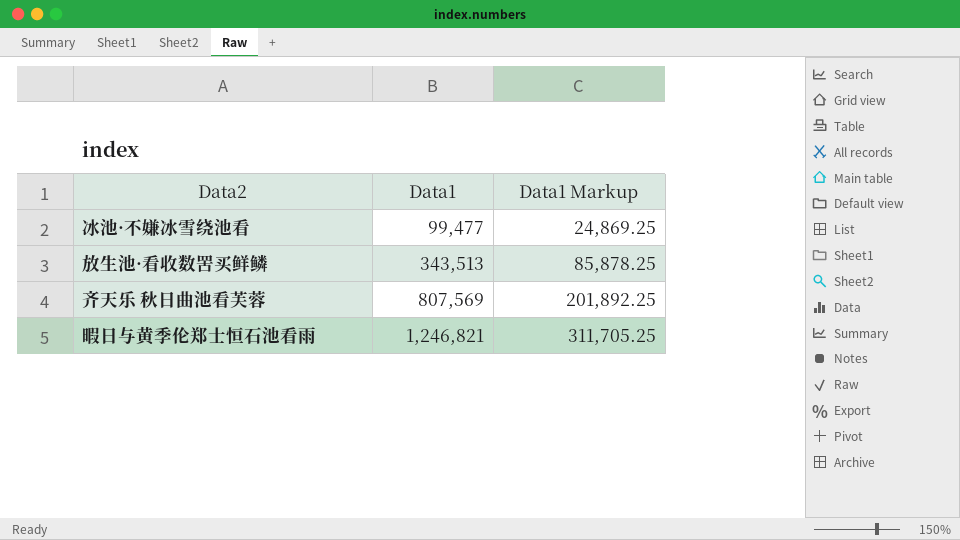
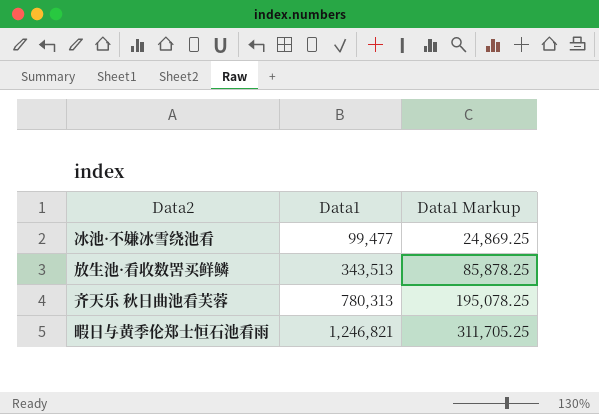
齐天乐 秋日曲池看芙蓉 | Data1: 807,569 -> 780,313
齐天乐 秋日曲池看芙蓉 | Data1 Markup: 201,892.25 -> 195,078.25

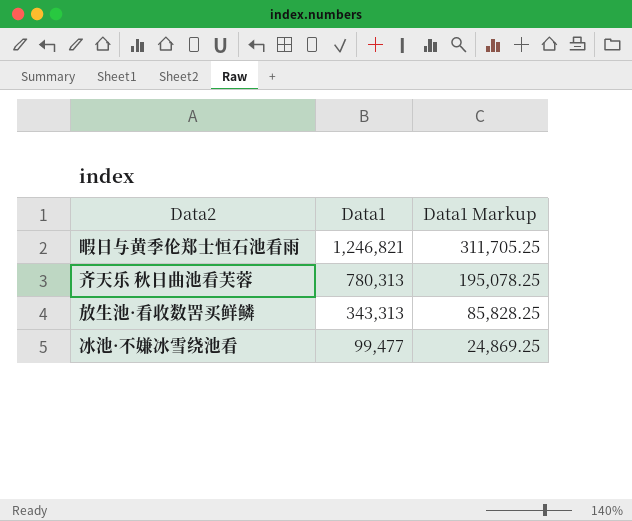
row order: Data1 ascending -> Data1 descending
放生池·看收数罟买鲜鳞 | Data1: 343,513 -> 343,313
放生池·看收数罟买鲜鳞 | Data1 Markup: 85,878.25 -> 85,828.25

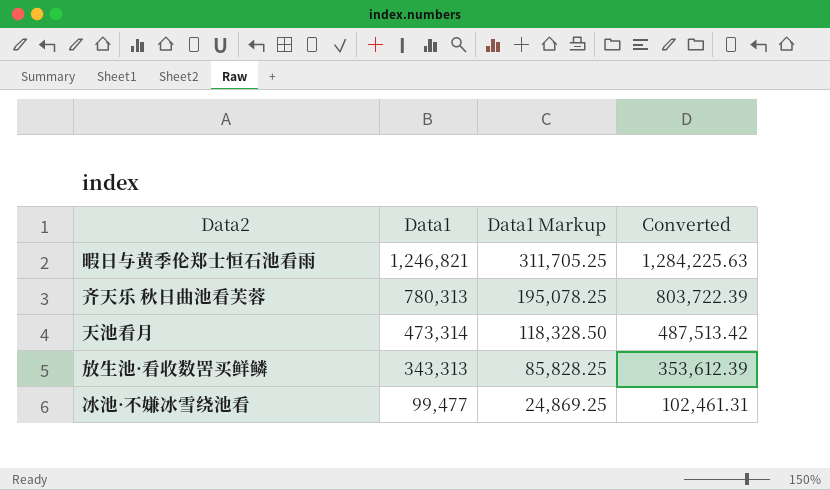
column Converted | formula: none -> [Data1] * 1.03
row 天池看月: none -> 473,314 | 118,328.50 | 487,513.42

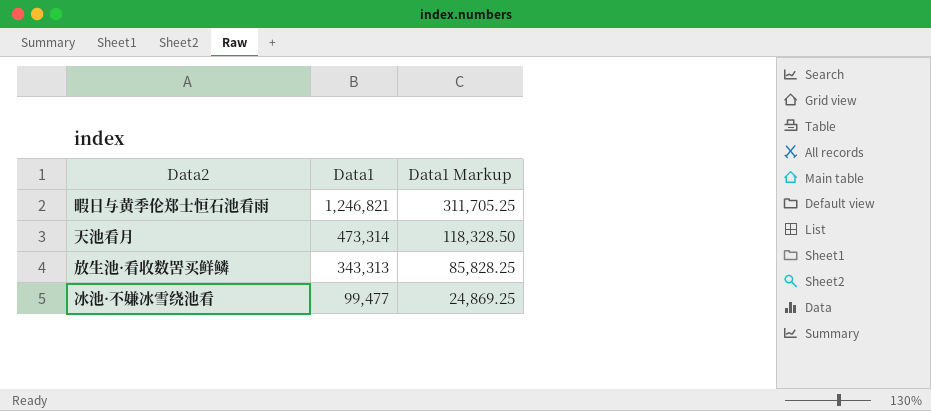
column Converted | formula: [Data1] * 1.03 -> none
row 齐天乐 秋日曲池看芙蓉: 780,313 | 195,078.25 | 803,722.39 -> none

